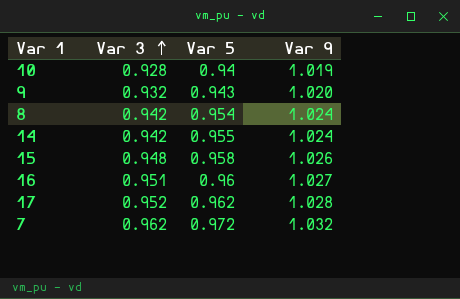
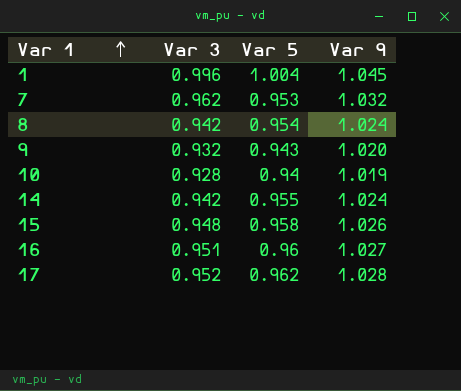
row order: Var 3 ascending -> Var 1 ascending
row 1: none -> 0.996 | 1.004 | 1.045
7 | Var 5: 0.972 -> 0.953

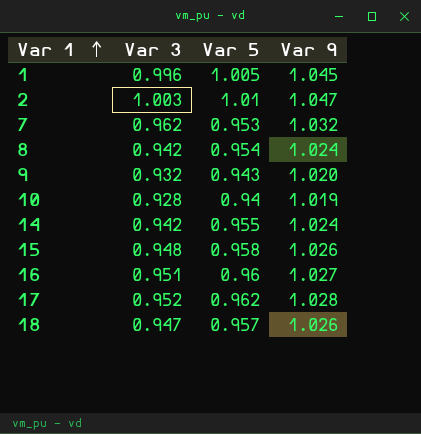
1 | Var 5: 1.004 -> 1.005
row 2: none -> 1.003 | 1.01 | 1.047
row 18: none -> 0.947 | 0.957 | 1.026

